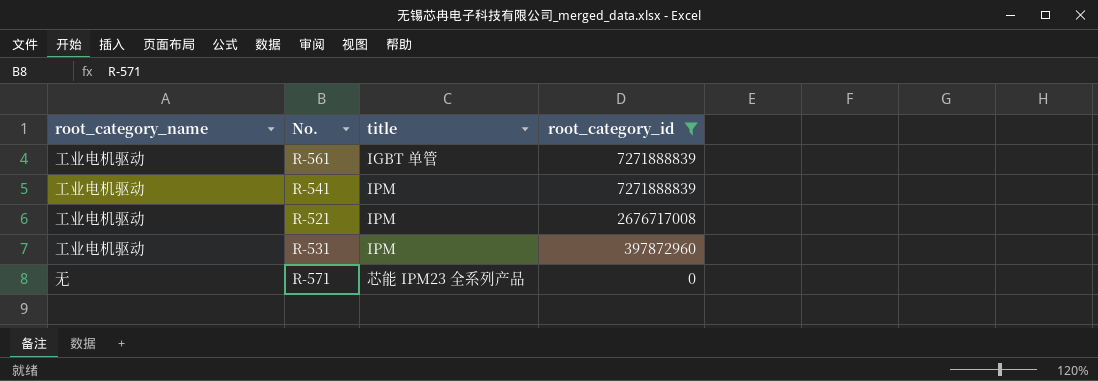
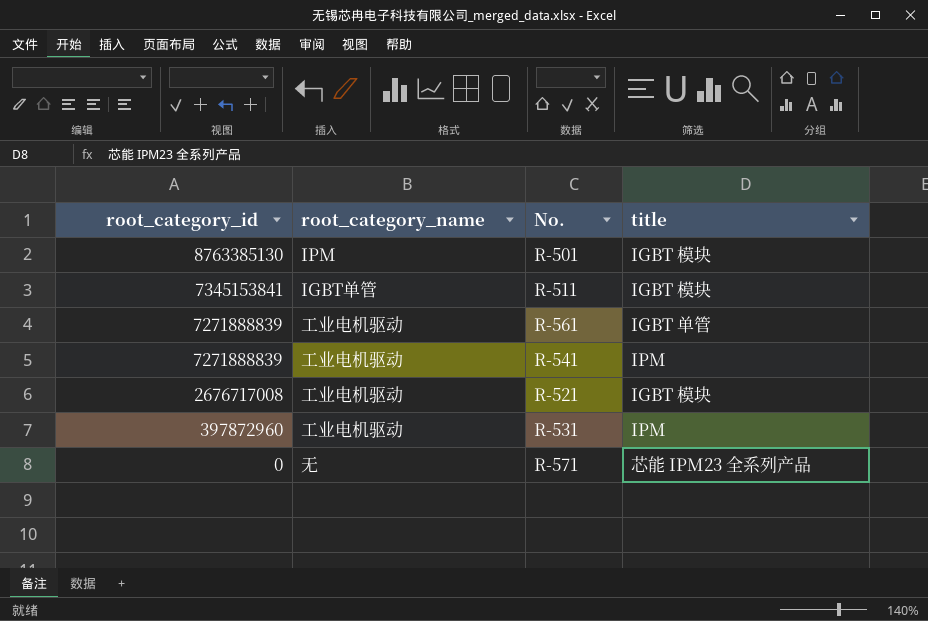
filter: root_category_id <= 7271888839 -> none
column root_category_id | position: 4 -> 1
R-521 | title: IPM -> IGBT 模块

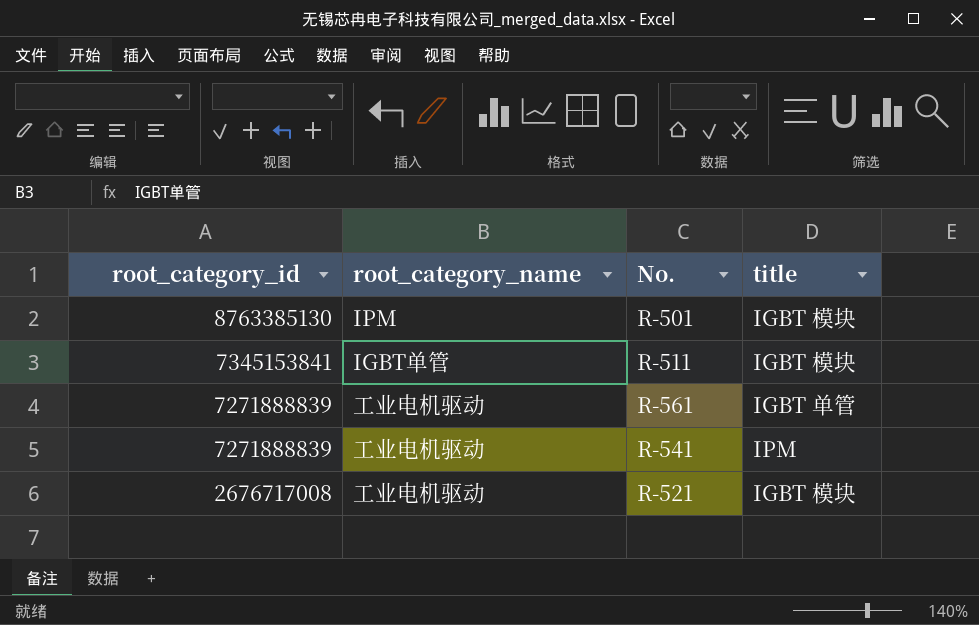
row R-531: 397872960 | 工业电机驱动 | IPM -> none
row R-571: 0 | 无 | 芯能 IPM23 全系列产品 -> none

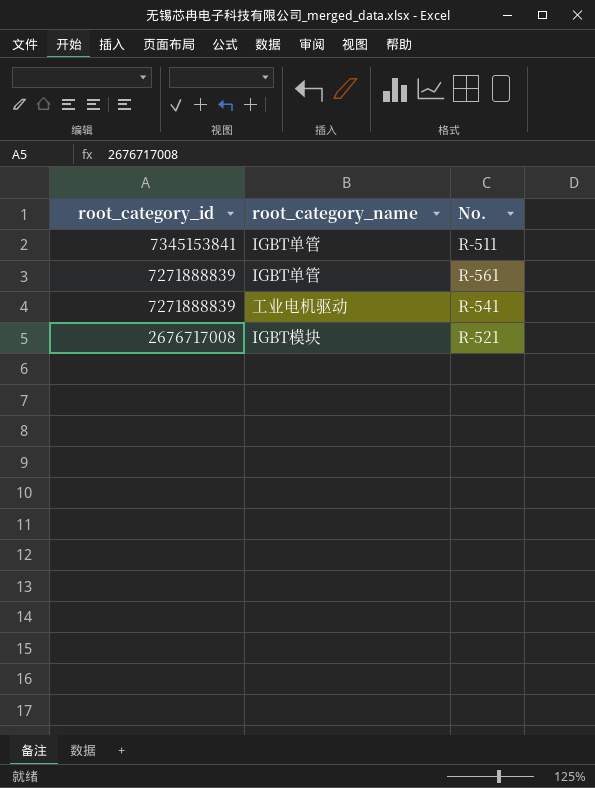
column title | position: 4 -> none
row R-501: 8763385130 | IPM | IGBT 模块 -> none
R-561 | root_category_name: 工业电机驱动 -> IGBT单管
R-521 | root_category_name: 工业电机驱动 -> IGBT模块

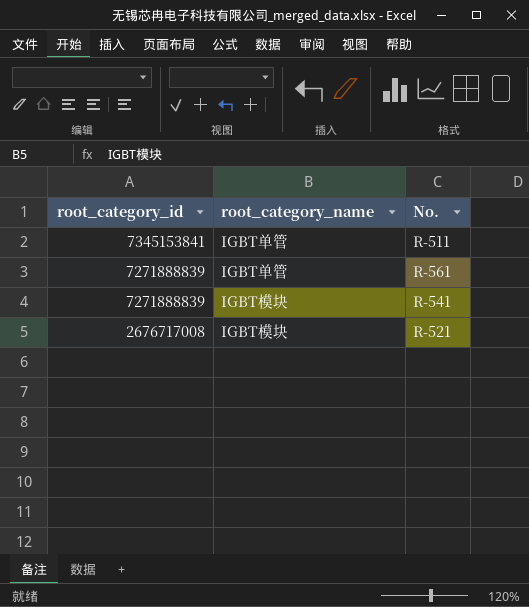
R-541 | root_category_name: 工业电机驱动 -> IGBT模块

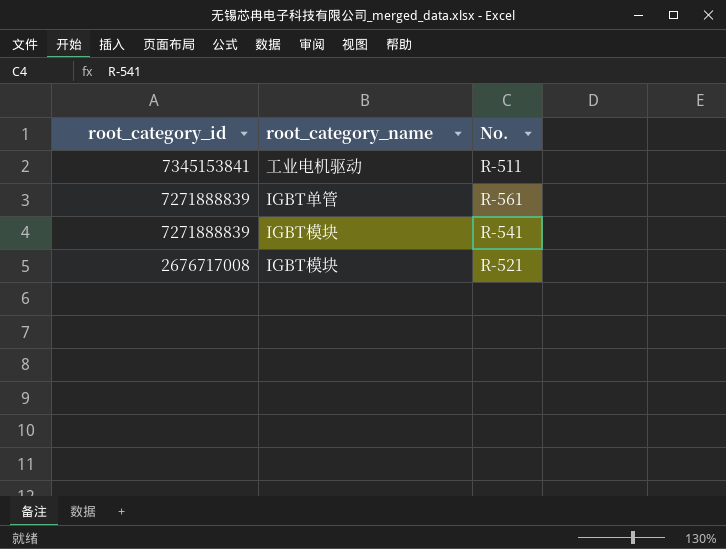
R-511 | root_category_name: IGBT单管 -> 工业电机驱动

